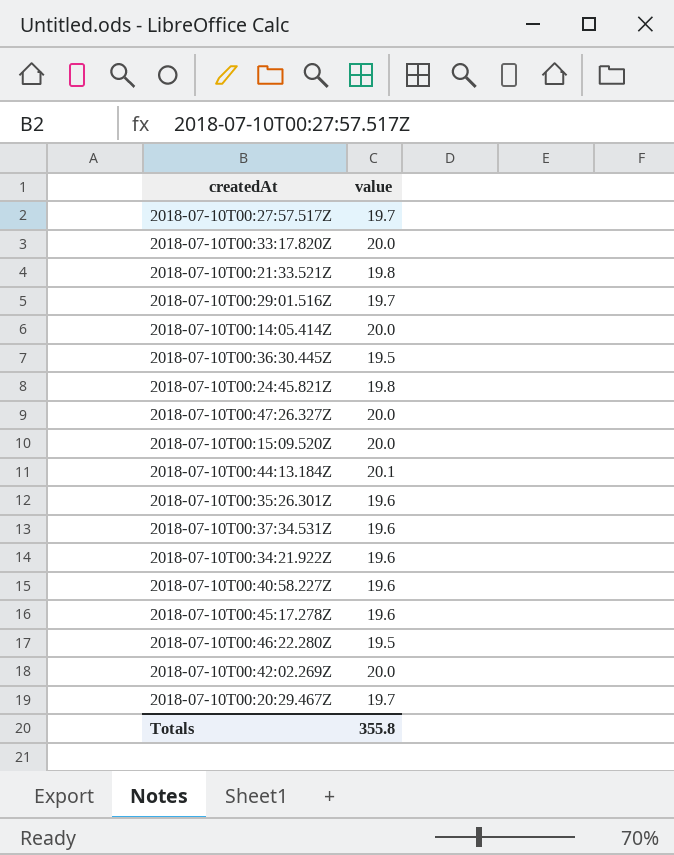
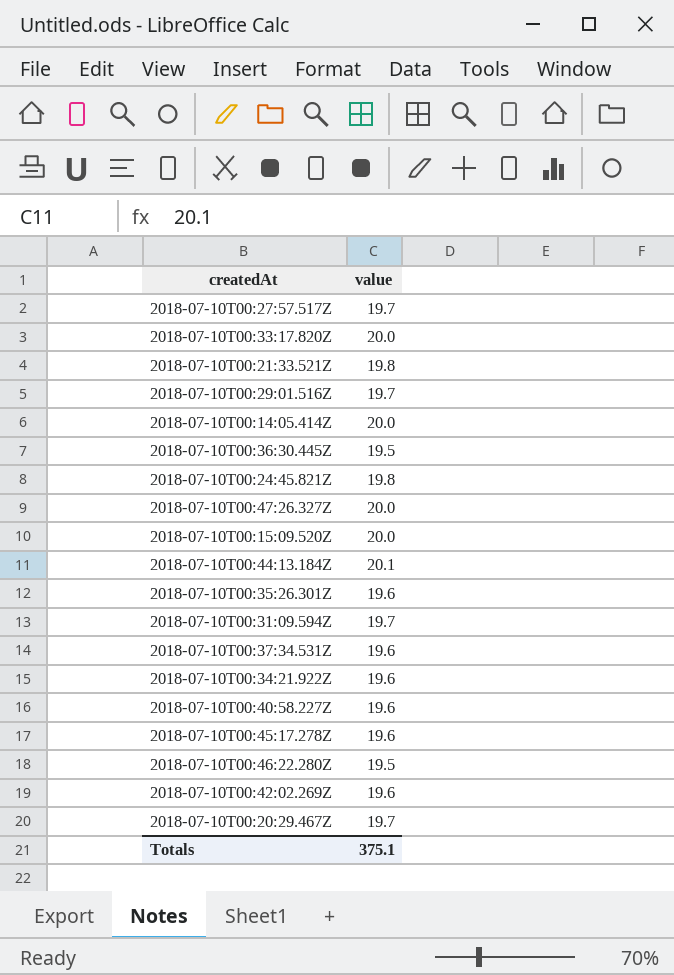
row 2018-07-10T00:31:09.594Z: none -> 19.7
2018-07-10T00:42:02.269Z | value: 20.0 -> 19.6
Totals | value: 355.8 -> 375.1

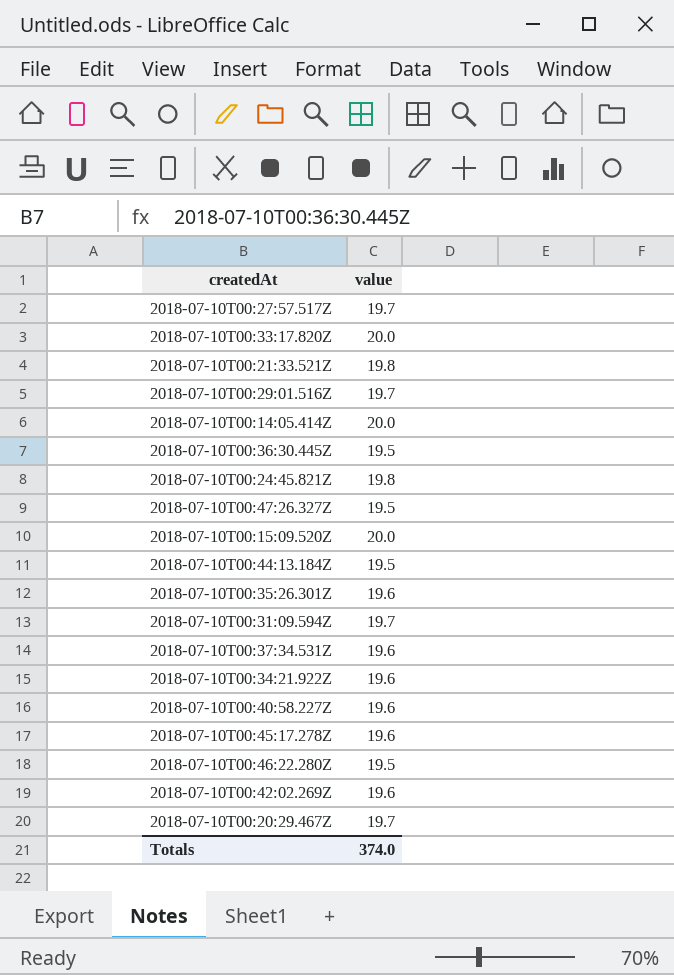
2018-07-10T00:47:26.327Z | value: 20.0 -> 19.5
2018-07-10T00:44:13.184Z | value: 20.1 -> 19.5
Totals | value: 375.1 -> 374.0

